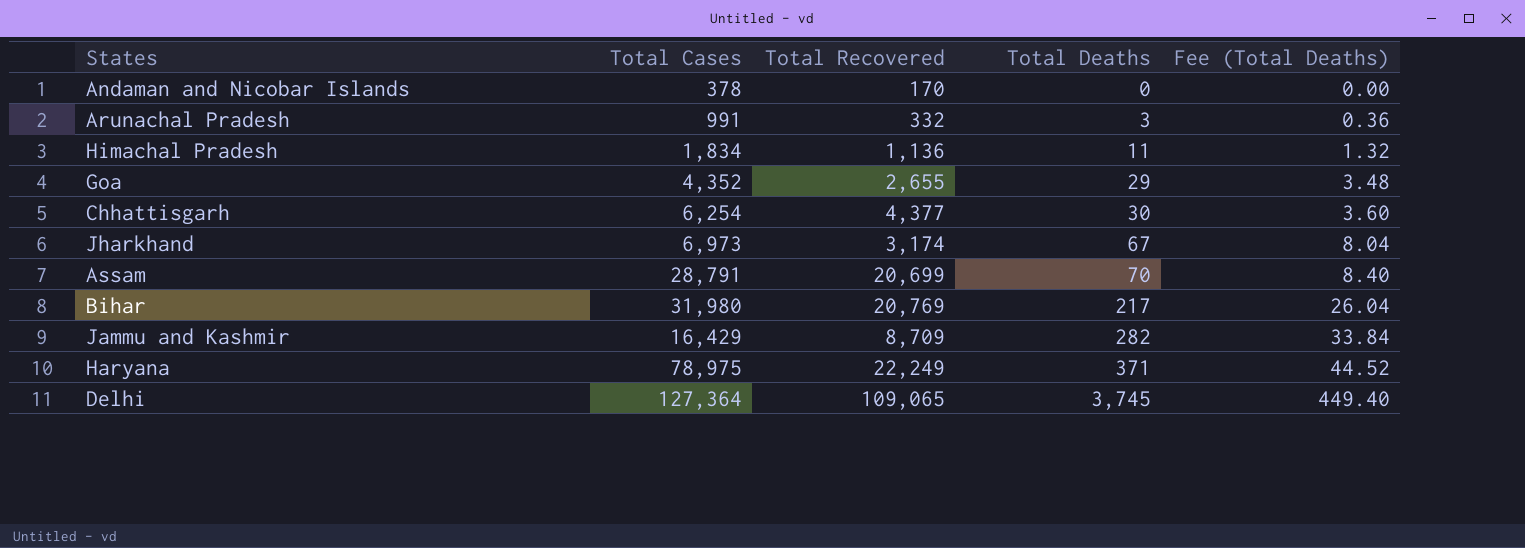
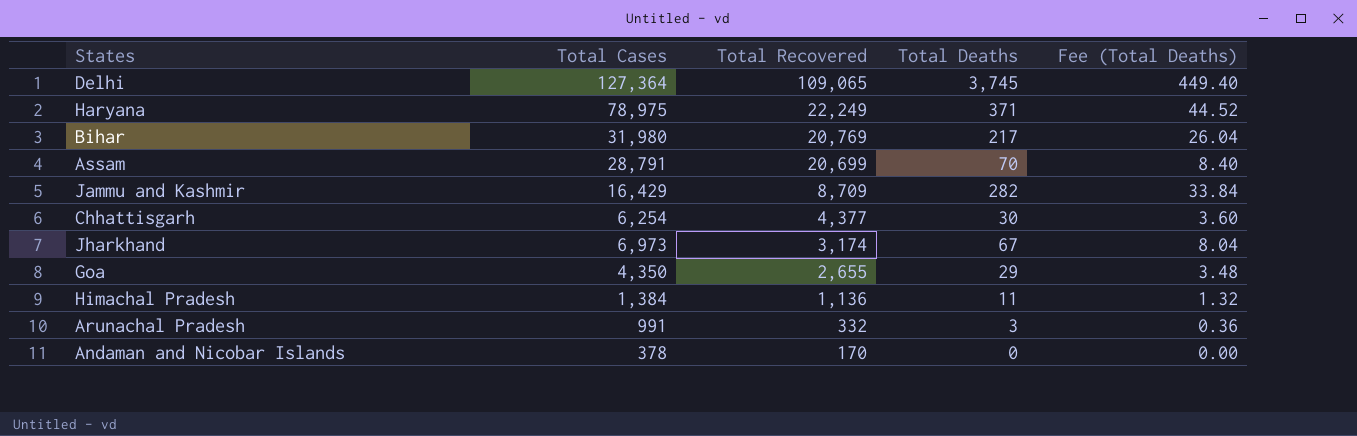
row order: Total Deaths ascending -> Total Recovered descending
Goa | Total Cases: 4,352 -> 4,350
Himachal Pradesh | Total Cases: 1,834 -> 1,384

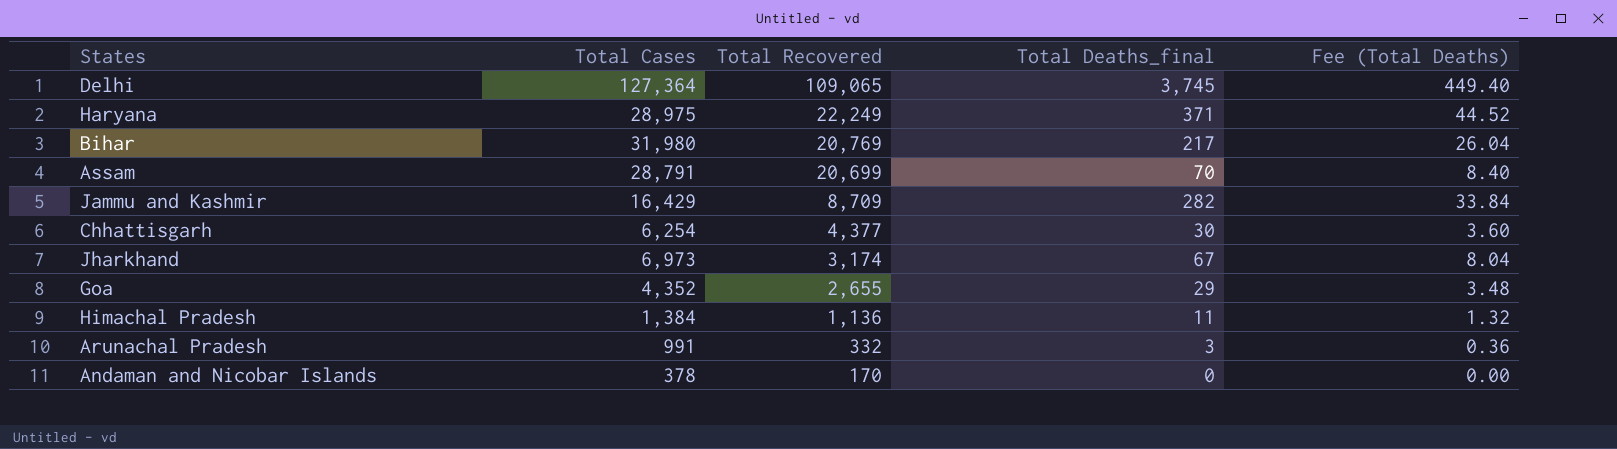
column name: Total Deaths -> Total Deaths_final
Haryana | Total Cases: 78,975 -> 28,975
Goa | Total Cases: 4,350 -> 4,352

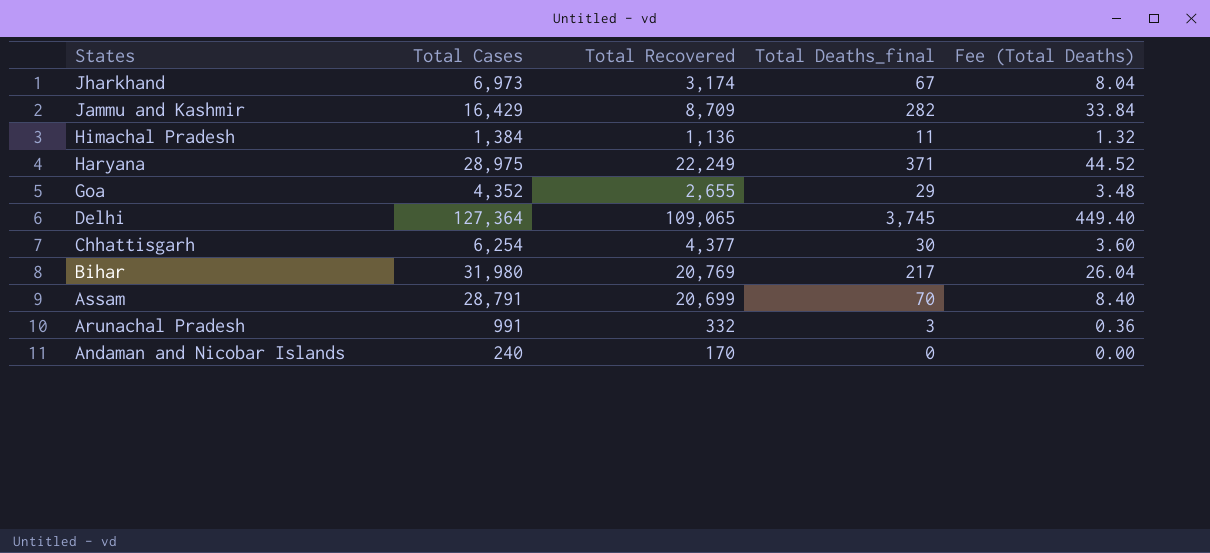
row order: Total Recovered descending -> States descending
Andaman and Nicobar Islands | Total Cases: 378 -> 240

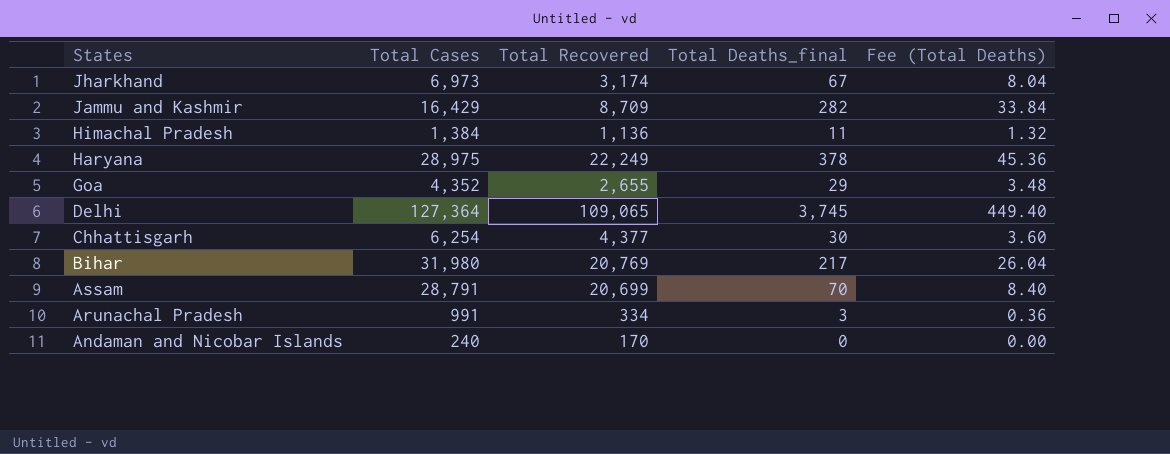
Haryana | Total Deaths_final: 371 -> 378
Haryana | Fee (Total Deaths): 44.52 -> 45.36
Arunachal Pradesh | Total Recovered: 332 -> 334

